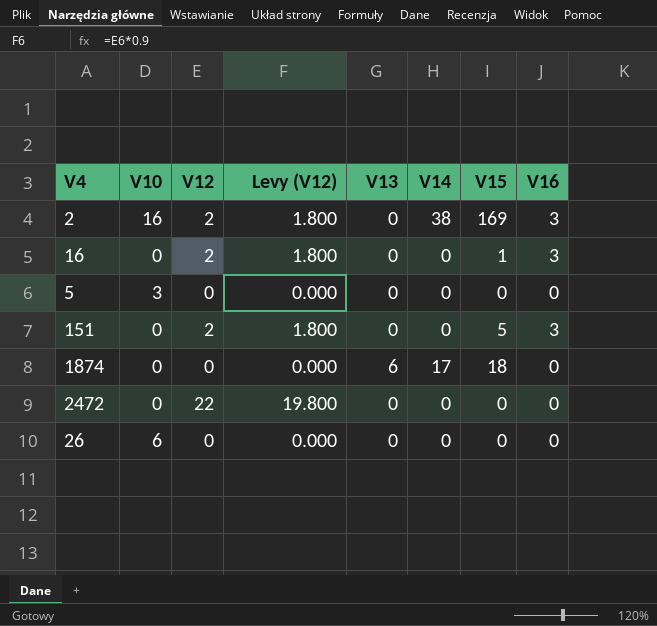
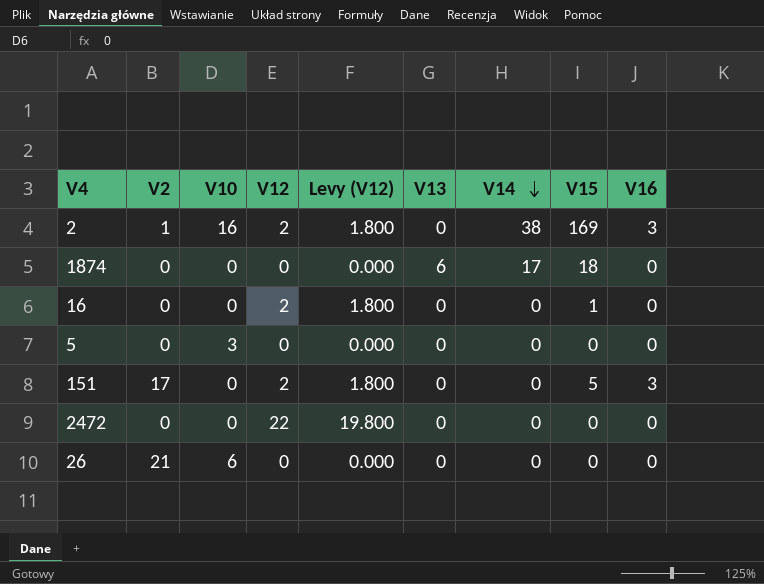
row order: none -> V14 descending
column V2 | position: none -> 2
16 | V16: 3 -> 0

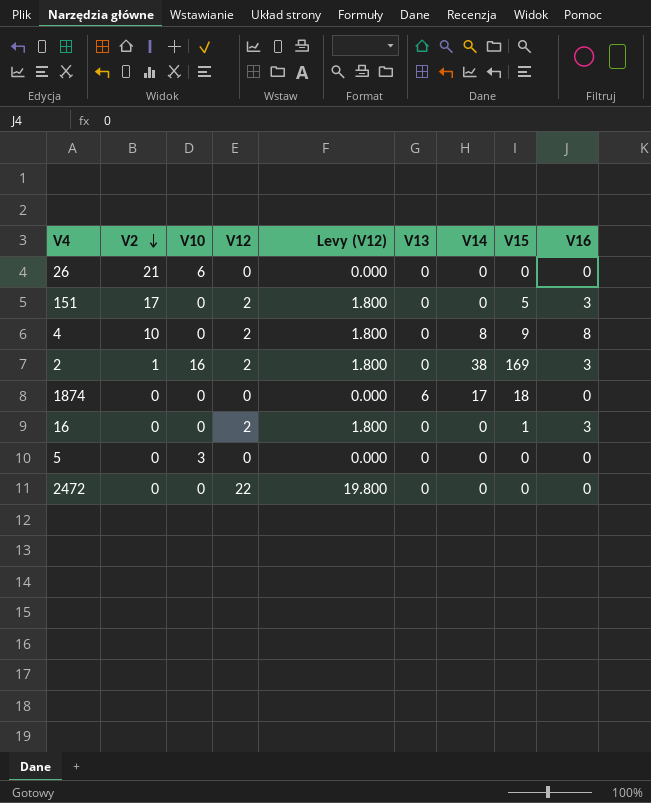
row order: V14 descending -> V2 descending
row 4: none -> 10 | 0 | 2 | 1.800 | 0 | 8 | 9 | 8
16 | V16: 0 -> 3

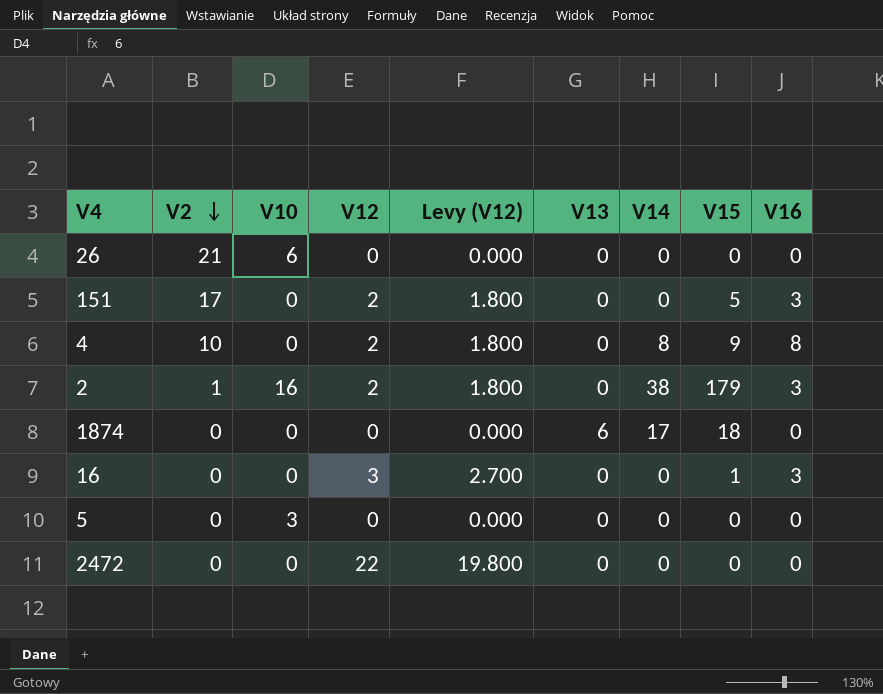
2 | V15: 169 -> 179
16 | V12: 2 -> 3
16 | Levy (V12): 1.800 -> 2.700

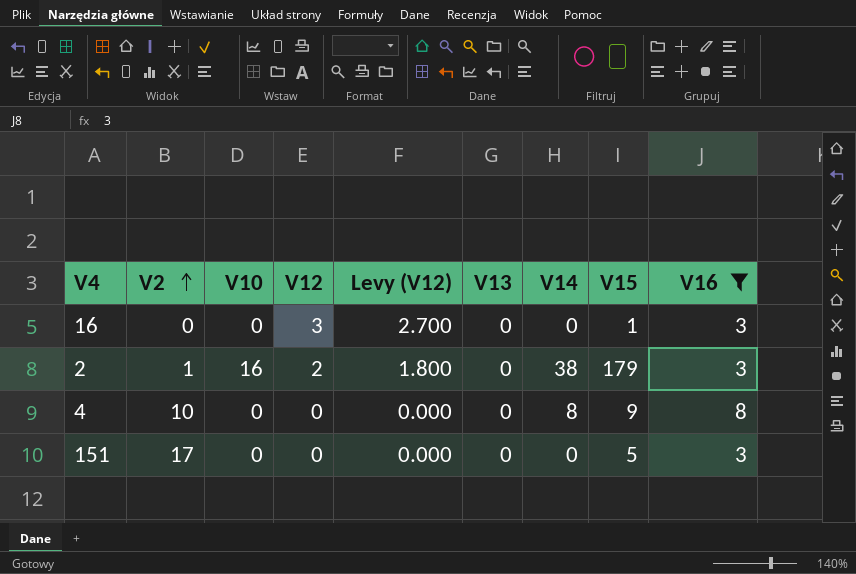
filter: none -> V16 != 0
row order: V2 descending -> V2 ascending
4 | V12: 2 -> 0
4 | Levy (V12): 1.800 -> 0.000
151 | V12: 2 -> 0
151 | Levy (V12): 1.800 -> 0.000

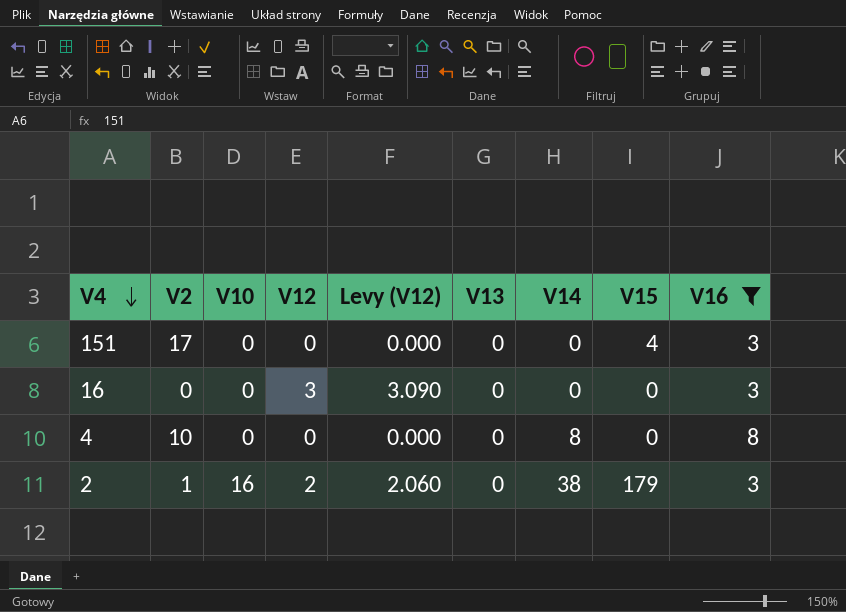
row order: V2 ascending -> V4 descending
column Levy (V12) | formula: [V12] * 0.9 -> [V12] * 1.03
151 | V15: 5 -> 4
16 | V15: 1 -> 0
4 | V15: 9 -> 0

